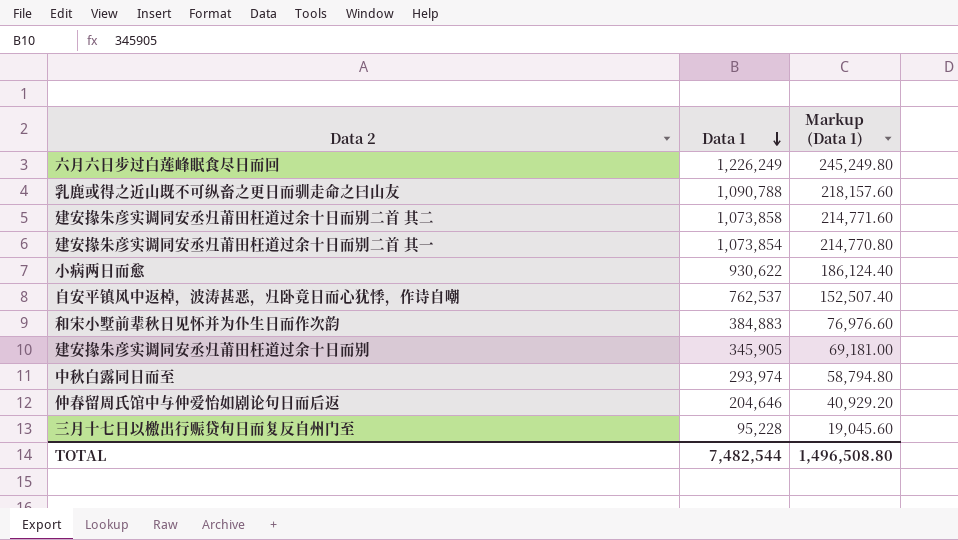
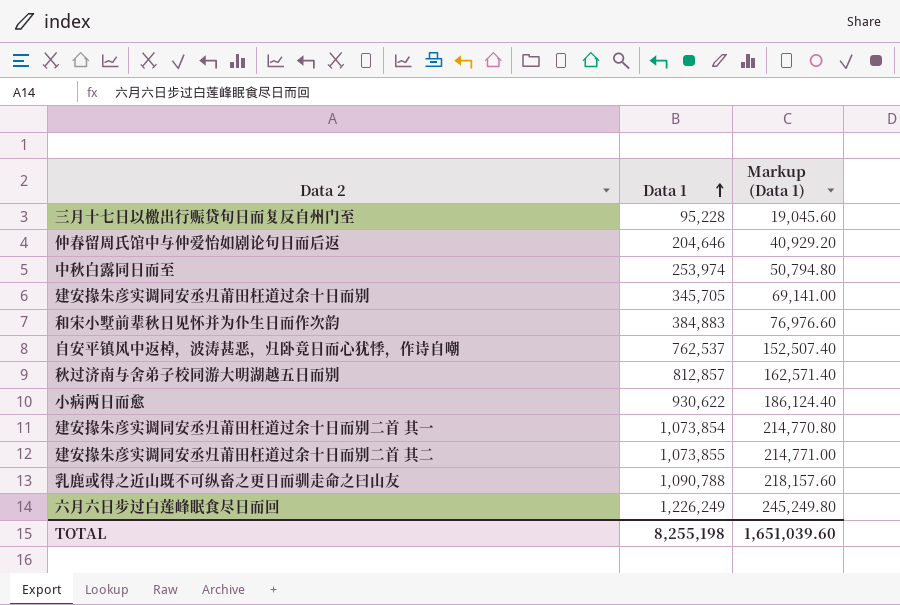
row order: Data 1 descending -> Data 1 ascending
中秋白露同日而至 | Data 1: 293,974 -> 253,974
中秋白露同日而至 | Markup (Data 1): 58,794.80 -> 50,794.80
建安掾朱彦实调同安丞归莆田枉道过余十日而别 | Data 1: 345,905 -> 345,705
建安掾朱彦实调同安丞归莆田枉道过余十日而别 | Markup (Data 1): 69,181.00 -> 69,141.00
row 秋过济南与舍弟子校同游大明湖越五日而别: none -> 812,857 | 162,571.40
建安掾朱彦实调同安丞归莆田枉道过余十日而别二首 其二 | Data 1: 1,073,858 -> 1,073,855
建安掾朱彦实调同安丞归莆田枉道过余十日而别二首 其二 | Markup (Data 1): 214,771.60 -> 214,771.00
TOTAL | Data 1: 7,482,544 -> 8,255,198
TOTAL | Markup (Data 1): 1,496,508.80 -> 1,651,039.60

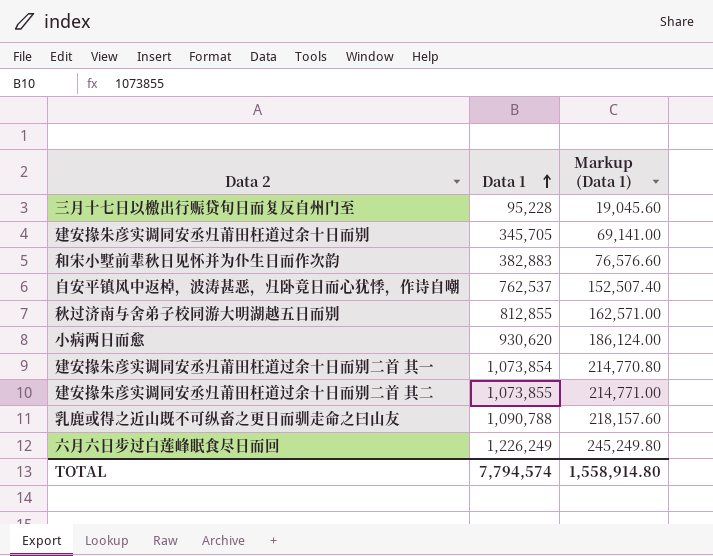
row 仲春留周氏馆中与仲爱怡如剧论句日而后返: 204,646 | 40,929.20 -> none
row 中秋白露同日而至: 253,974 | 50,794.80 -> none
和宋小墅前辈秋日见怀并为仆生日而作次韵 | Data 1: 384,883 -> 382,883
和宋小墅前辈秋日见怀并为仆生日而作次韵 | Markup (Data 1): 76,976.60 -> 76,576.60
秋过济南与舍弟子校同游大明湖越五日而别 | Data 1: 812,857 -> 812,855
秋过济南与舍弟子校同游大明湖越五日而别 | Markup (Data 1): 162,571.40 -> 162,571.00
小病两日而愈 | Data 1: 930,622 -> 930,620
小病两日而愈 | Markup (Data 1): 186,124.40 -> 186,124.00
TOTAL | Data 1: 8,255,198 -> 7,794,574
TOTAL | Markup (Data 1): 1,651,039.60 -> 1,558,914.80

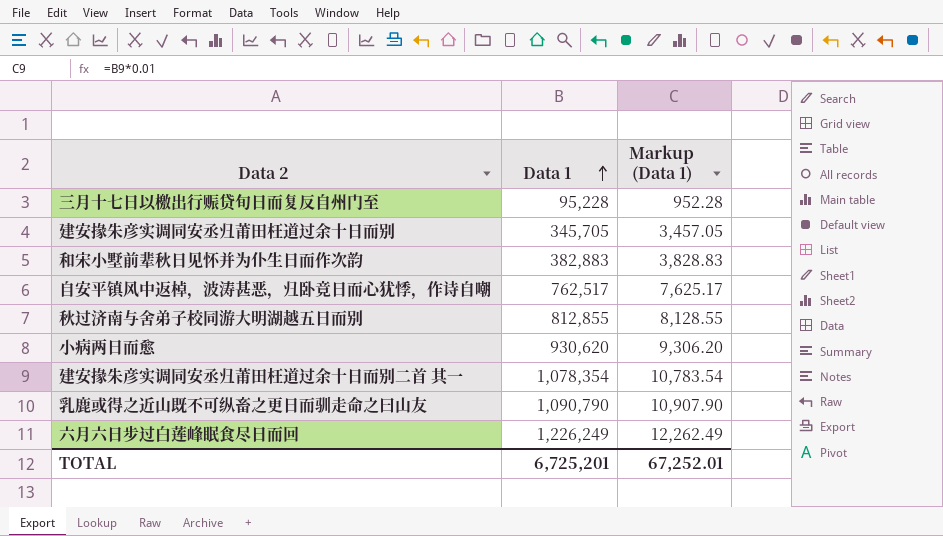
column Markup (Data 1) | formula: [Data 1] * 0.2 -> [Data 1] * 0.01
row 建安掾朱彦实调同安丞归莆田枉道过余十日而别二首 其二: 1,073,855 | 214,771.00 -> none
自安平镇风中返棹，波涛甚恶，归卧竟日而心犹悸，作诗自嘲 | Data 1: 762,537 -> 762,517
建安掾朱彦实调同安丞归莆田枉道过余十日而别二首 其一 | Data 1: 1,073,854 -> 1,078,354
乳鹿或得之近山既不可纵畜之更日而驯走命之曰山友 | Data 1: 1,090,788 -> 1,090,790
TOTAL | Data 1: 7,794,574 -> 6,725,201
TOTAL | Markup (Data 1): 1,558,914.80 -> 67,252.01

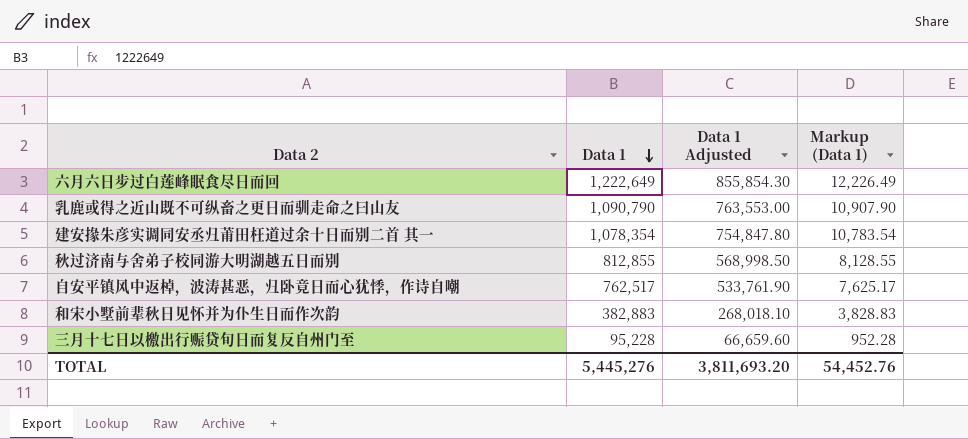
row order: Data 1 ascending -> Data 1 descending
column Data 1 Adjusted | formula: none -> [Data 1] * 0.7
row 建安掾朱彦实调同安丞归莆田枉道过余十日而别: 345,705 | 3,457.05 -> none
row 小病两日而愈: 930,620 | 9,306.20 -> none
六月六日步过白莲峰眠食尽日而回 | Data 1: 1,226,249 -> 1,222,649
六月六日步过白莲峰眠食尽日而回 | Markup (Data 1): 12,262.49 -> 12,226.49
TOTAL | Data 1: 6,725,201 -> 5,445,276
TOTAL | Markup (Data 1): 67,252.01 -> 54,452.76

